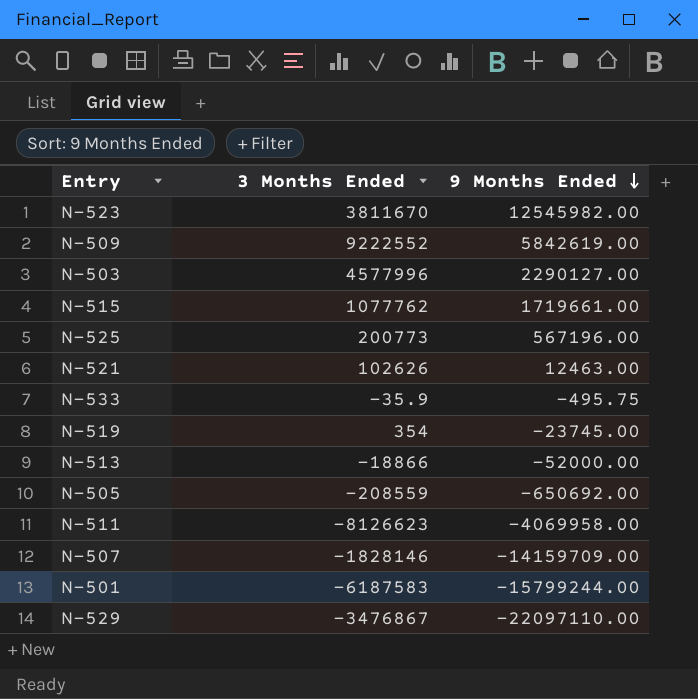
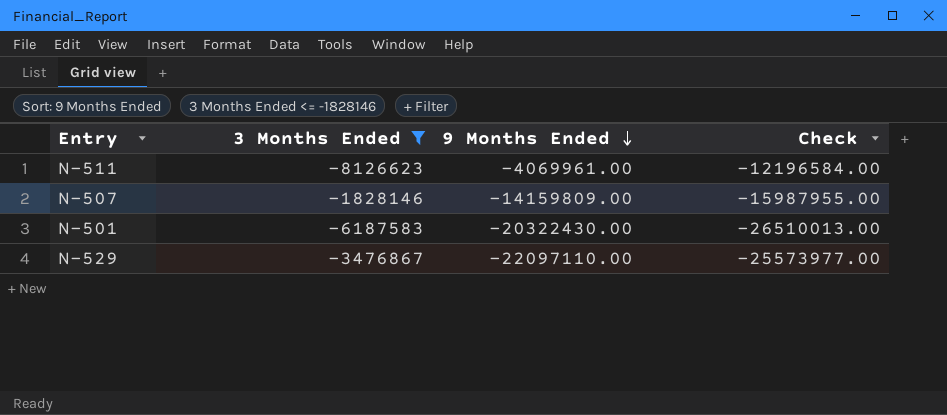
filter: none -> 3 Months Ended <= -1828146
column Check | formula: none -> [3 Months Ended] + [9 Months Ended]
N-511 | 9 Months Ended: -4069958.00 -> -4069961.00
N-507 | 9 Months Ended: -14159709.00 -> -14159809.00
N-501 | 9 Months Ended: -15799244.00 -> -20322430.00

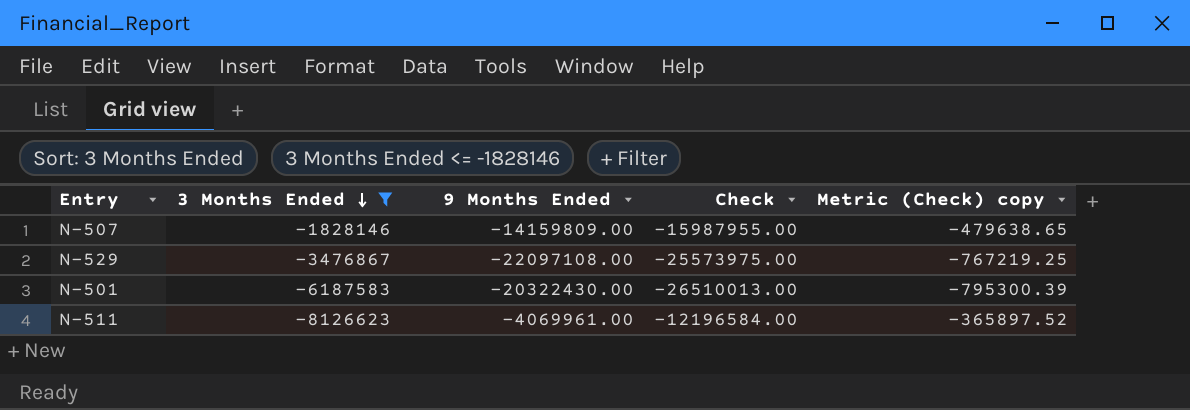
row order: 9 Months Ended descending -> 3 Months Ended descending
column Metric (Check) copy | formula: none -> [Check] * 0.03
N-529 | 9 Months Ended: -22097110.00 -> -22097108.00
N-529 | Check: -25573977.00 -> -25573975.00

